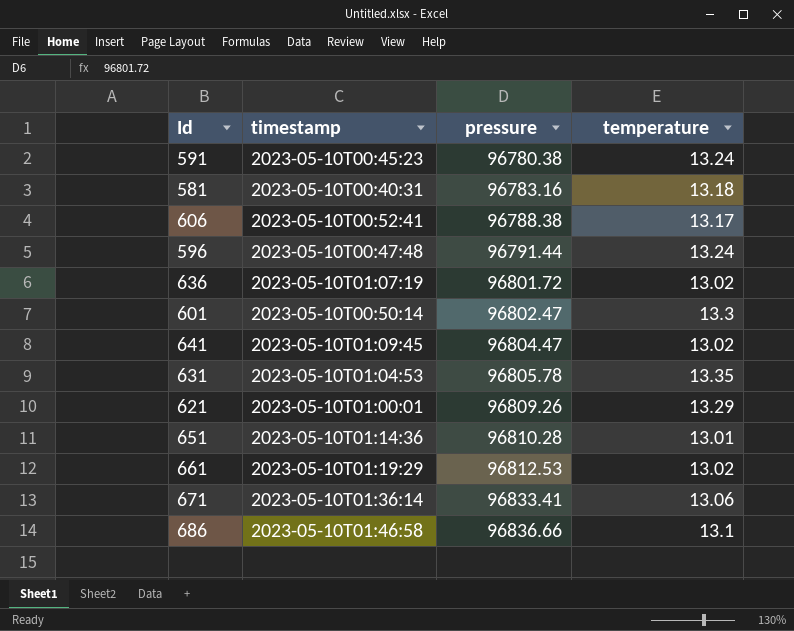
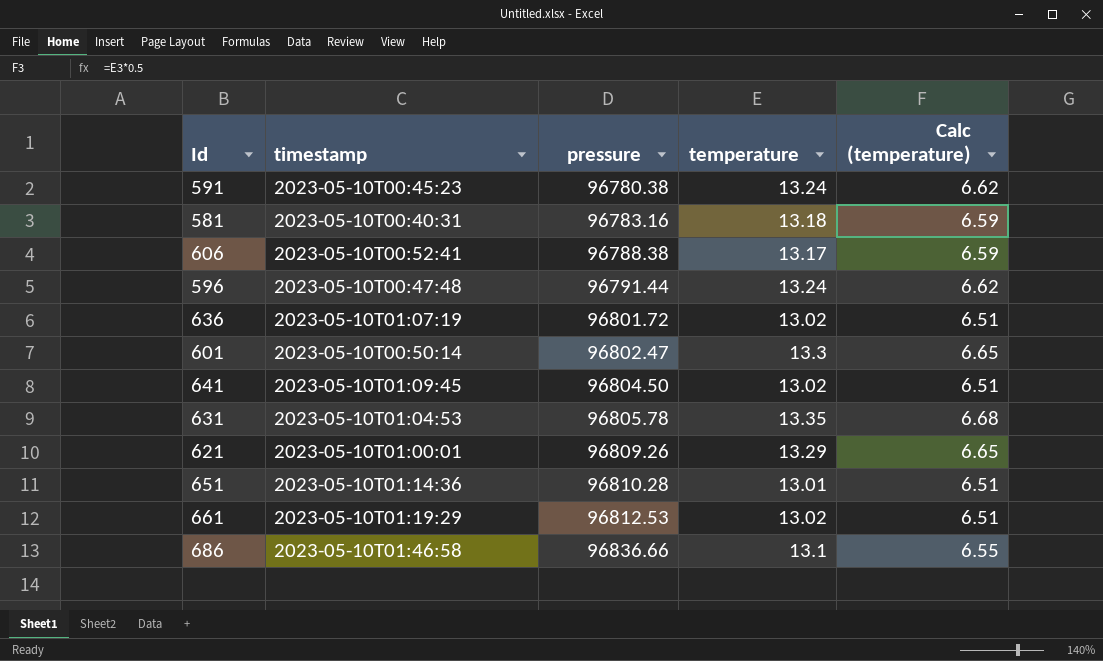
column Calc (temperature) | formula: none -> [temperature] * 0.5
row 671: 2023-05-10T01:36:14 | 96833.41 | 13.06 -> none
641 | pressure: 96804.47 -> 96804.50

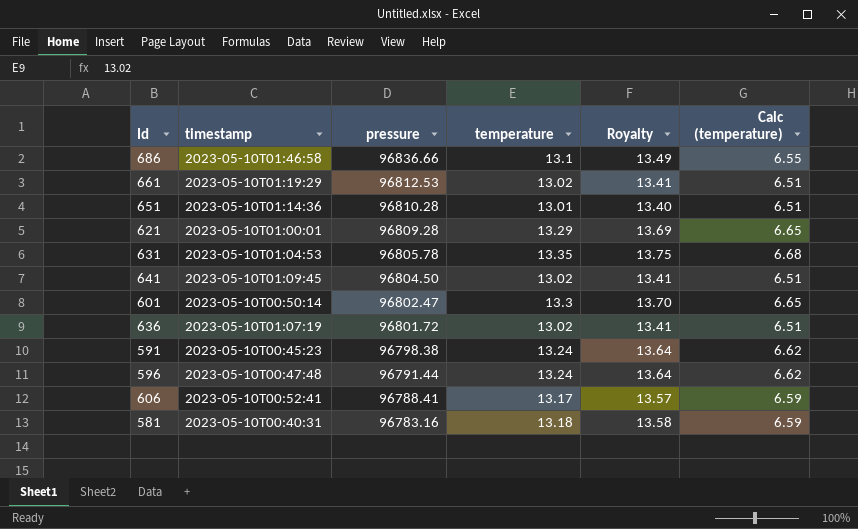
row order: pressure ascending -> pressure descending
column Royalty | formula: none -> [temperature] * 1.03
621 | pressure: 96809.26 -> 96809.28
591 | pressure: 96780.38 -> 96798.38
606 | pressure: 96788.38 -> 96788.41

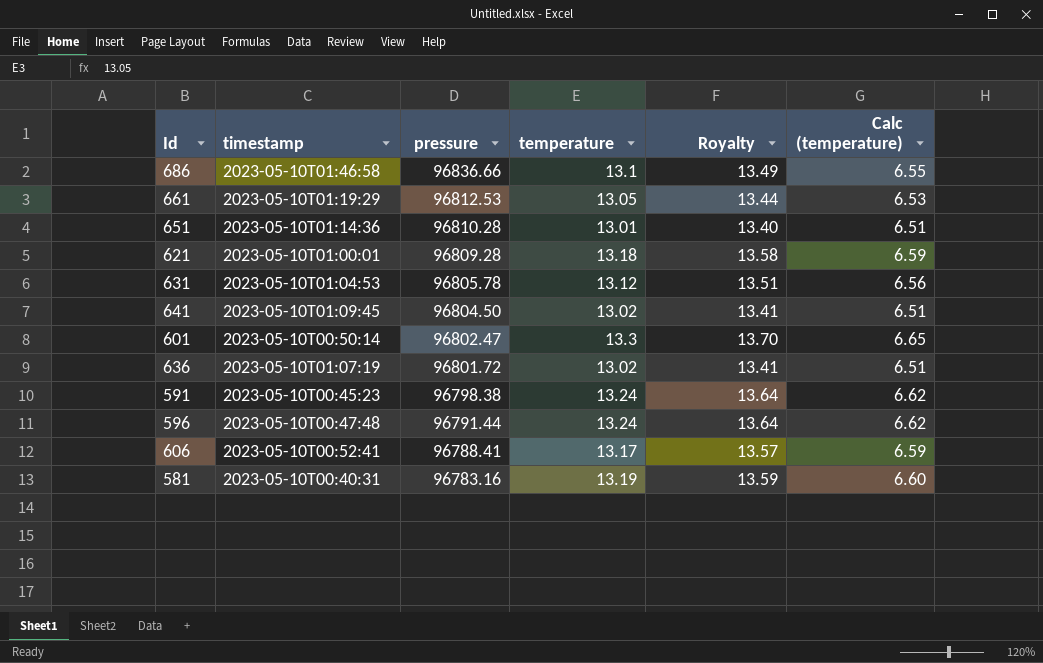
661 | temperature: 13.02 -> 13.05
661 | Royalty: 13.41 -> 13.44
661 | Calc (temperature): 6.51 -> 6.53
621 | temperature: 13.29 -> 13.18
621 | Royalty: 13.69 -> 13.58
621 | Calc (temperature): 6.65 -> 6.59
631 | temperature: 13.35 -> 13.12
631 | Royalty: 13.75 -> 13.51
631 | Calc (temperature): 6.68 -> 6.56
581 | temperature: 13.18 -> 13.19
581 | Royalty: 13.58 -> 13.59
581 | Calc (temperature): 6.59 -> 6.60

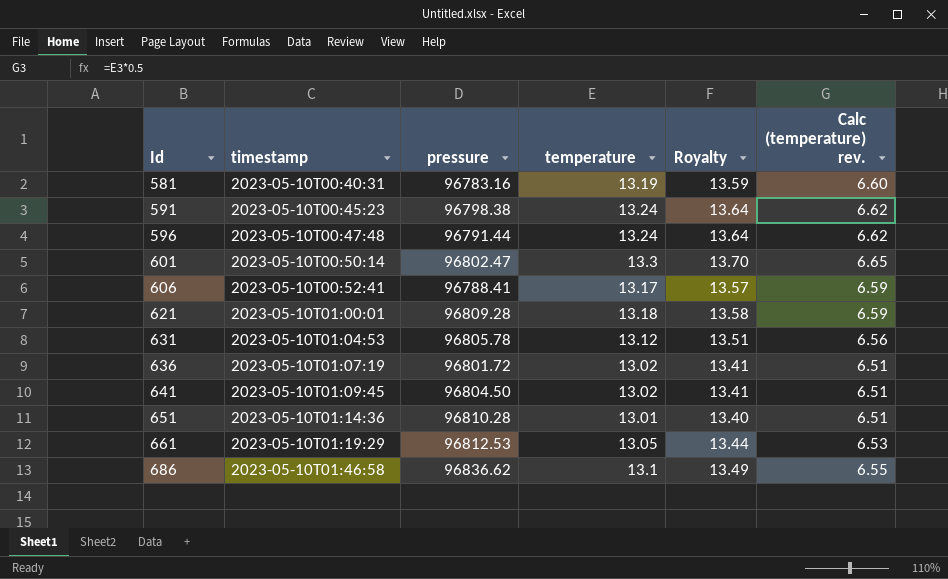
row order: pressure descending -> Id ascending
column name: Calc (temperature) -> Calc (temperature) rev.
686 | pressure: 96836.66 -> 96836.62

